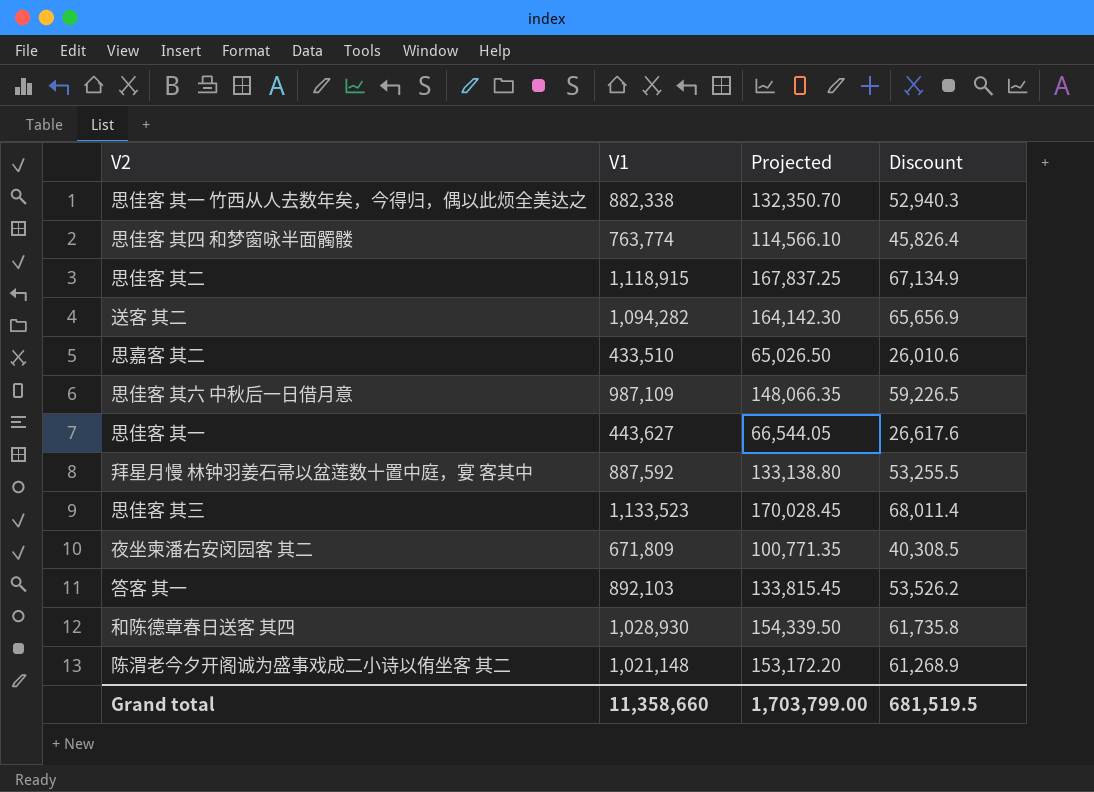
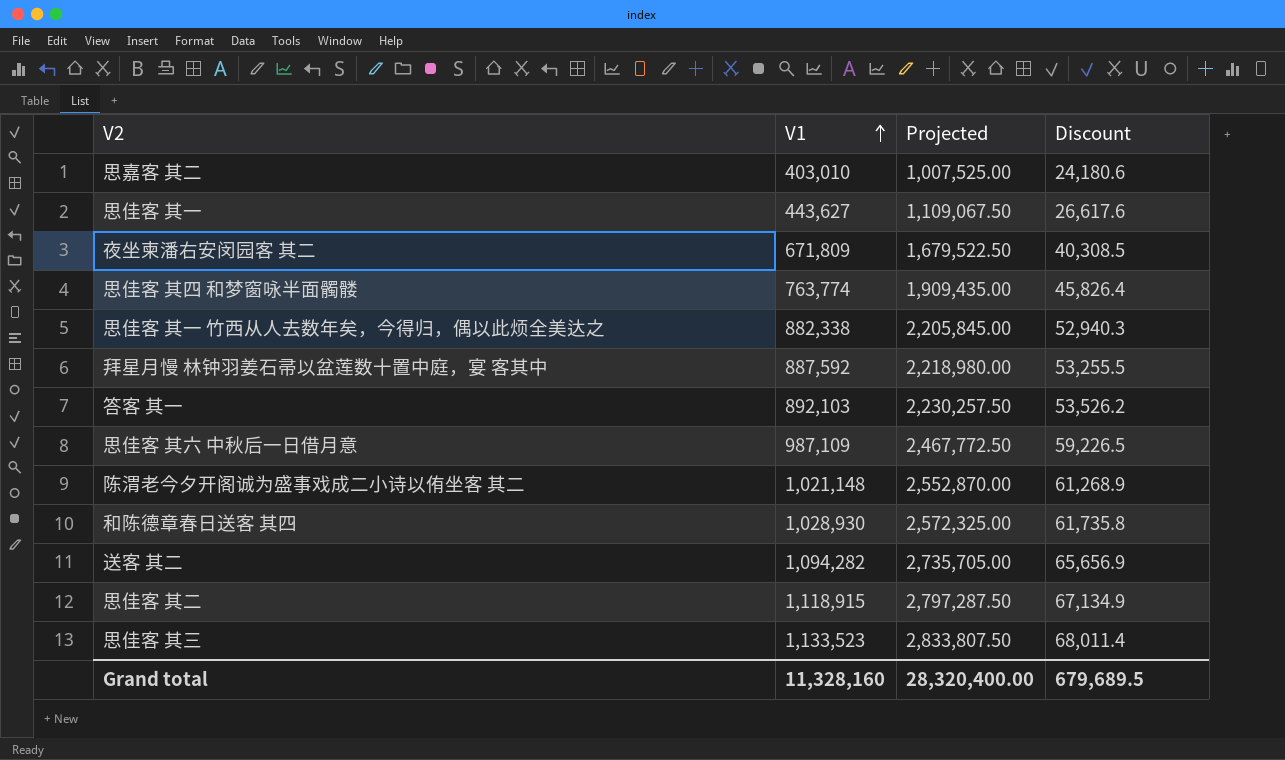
row order: none -> V1 ascending
column Projected | formula: [V1] * 0.15 -> [V1] * 2.5
思嘉客 其二 | V1: 433,510 -> 403,010
思嘉客 其二 | Discount: 26,010.6 -> 24,180.6
Grand total | V1: 11,358,660 -> 11,328,160
Grand total | Projected: 1,703,799.00 -> 28,320,400.00
Grand total | Discount: 681,519.5 -> 679,689.5

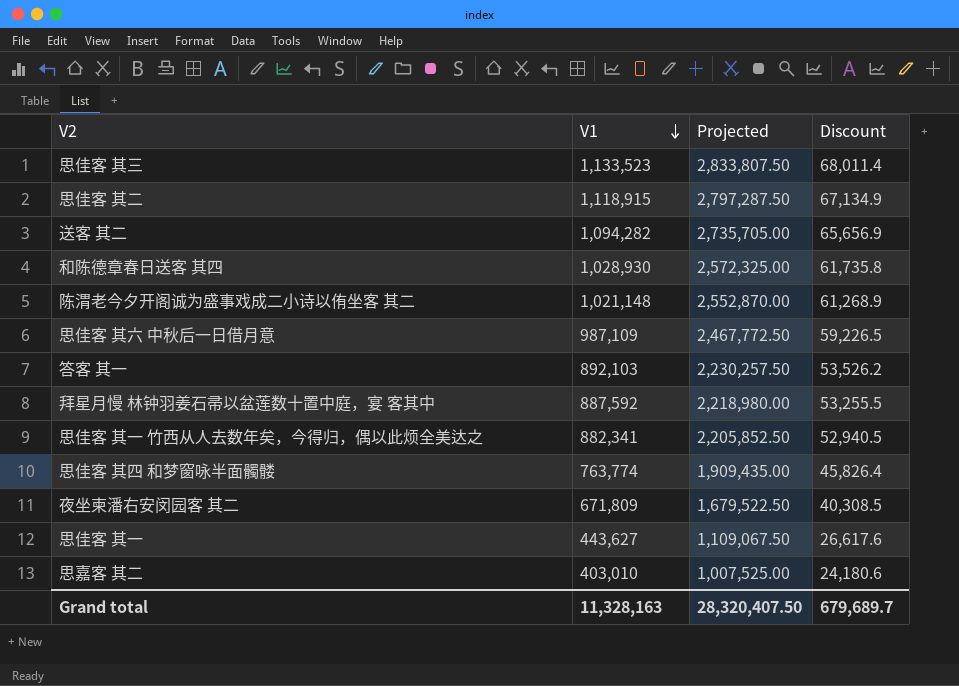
row order: V1 ascending -> V1 descending
思佳客 其一 竹西从人去数年矣，今得归，偶以此烦全美达之 | V1: 882,338 -> 882,341
思佳客 其一 竹西从人去数年矣，今得归，偶以此烦全美达之 | Projected: 2,205,845.00 -> 2,205,852.50
思佳客 其一 竹西从人去数年矣，今得归，偶以此烦全美达之 | Discount: 52,940.3 -> 52,940.5
Grand total | V1: 11,328,160 -> 11,328,163
Grand total | Projected: 28,320,400.00 -> 28,320,407.50
Grand total | Discount: 679,689.5 -> 679,689.7

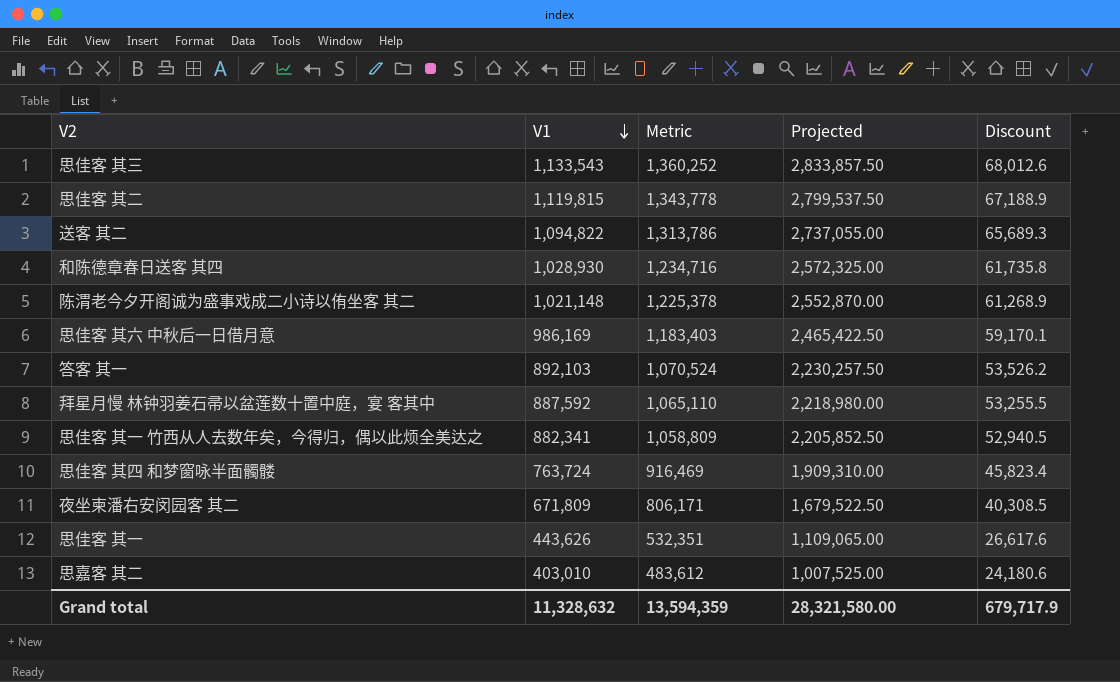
column Metric | formula: none -> [V1] * 1.2
思佳客 其三 | V1: 1,133,523 -> 1,133,543
思佳客 其三 | Projected: 2,833,807.50 -> 2,833,857.50
思佳客 其三 | Discount: 68,011.4 -> 68,012.6
思佳客 其二 | V1: 1,118,915 -> 1,119,815
思佳客 其二 | Projected: 2,797,287.50 -> 2,799,537.50
思佳客 其二 | Discount: 67,134.9 -> 67,188.9
送客 其二 | V1: 1,094,282 -> 1,094,822
送客 其二 | Projected: 2,735,705.00 -> 2,737,055.00
送客 其二 | Discount: 65,656.9 -> 65,689.3
思佳客 其六 中秋后一日借月意 | V1: 987,109 -> 986,169
思佳客 其六 中秋后一日借月意 | Projected: 2,467,772.50 -> 2,465,422.50
思佳客 其六 中秋后一日借月意 | Discount: 59,226.5 -> 59,170.1
思佳客 其四 和梦窗咏半面髑髅 | V1: 763,774 -> 763,724
思佳客 其四 和梦窗咏半面髑髅 | Projected: 1,909,435.00 -> 1,909,310.00
思佳客 其四 和梦窗咏半面髑髅 | Discount: 45,826.4 -> 45,823.4
思佳客 其一 | V1: 443,627 -> 443,626
思佳客 其一 | Projected: 1,109,067.50 -> 1,109,065.00
Grand total | V1: 11,328,163 -> 11,328,632
Grand total | Projected: 28,320,407.50 -> 28,321,580.00
Grand total | Discount: 679,689.7 -> 679,717.9

